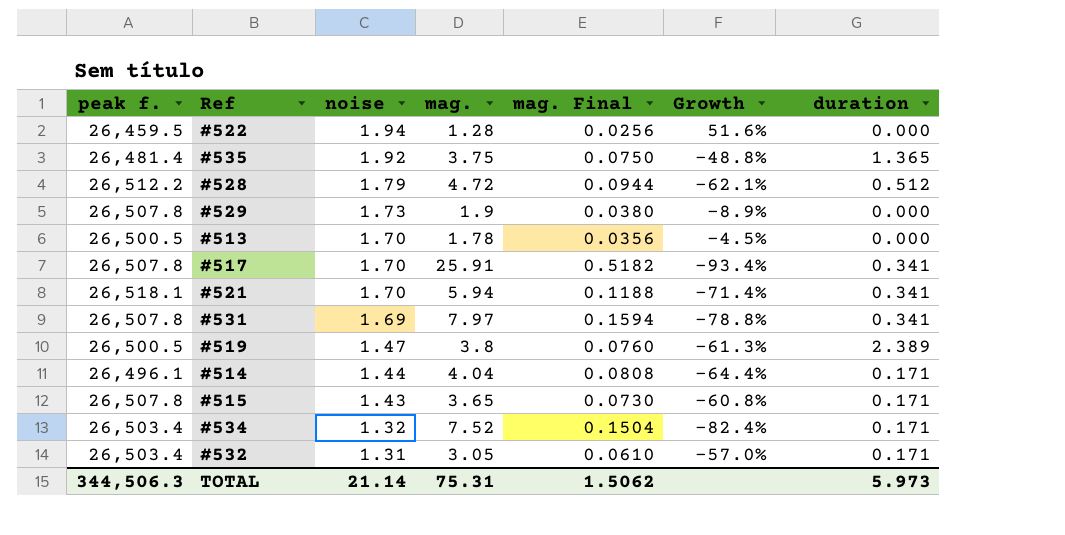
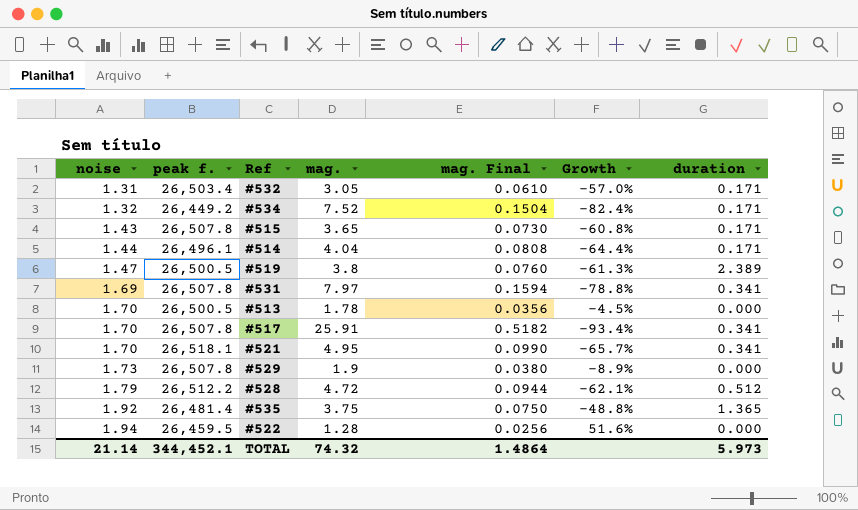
row order: noise descending -> noise ascending
column noise | position: 3 -> 1
#534 | peak f.: 26,503.4 -> 26,449.2
#521 | mag.: 5.94 -> 4.95
#521 | mag. Final: 0.1188 -> 0.0990
#521 | Growth: -71.4% -> -65.7%
TOTAL | peak f.: 344,506.3 -> 344,452.1
TOTAL | mag.: 75.31 -> 74.32
TOTAL | mag. Final: 1.5062 -> 1.4864

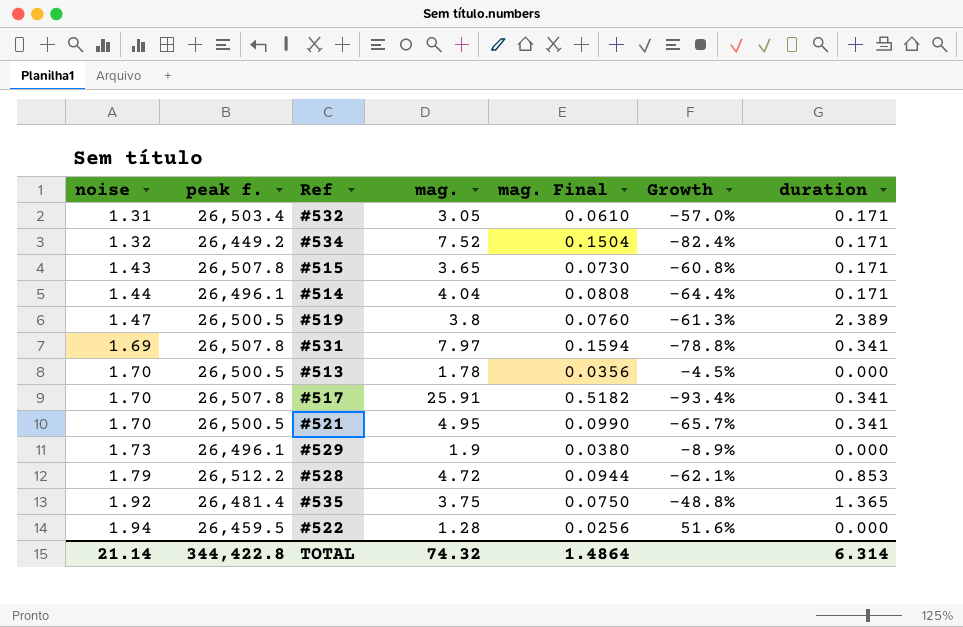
#521 | peak f.: 26,518.1 -> 26,500.5
#529 | peak f.: 26,507.8 -> 26,496.1
#528 | duration: 0.512 -> 0.853
TOTAL | peak f.: 344,452.1 -> 344,422.8
TOTAL | duration: 5.973 -> 6.314

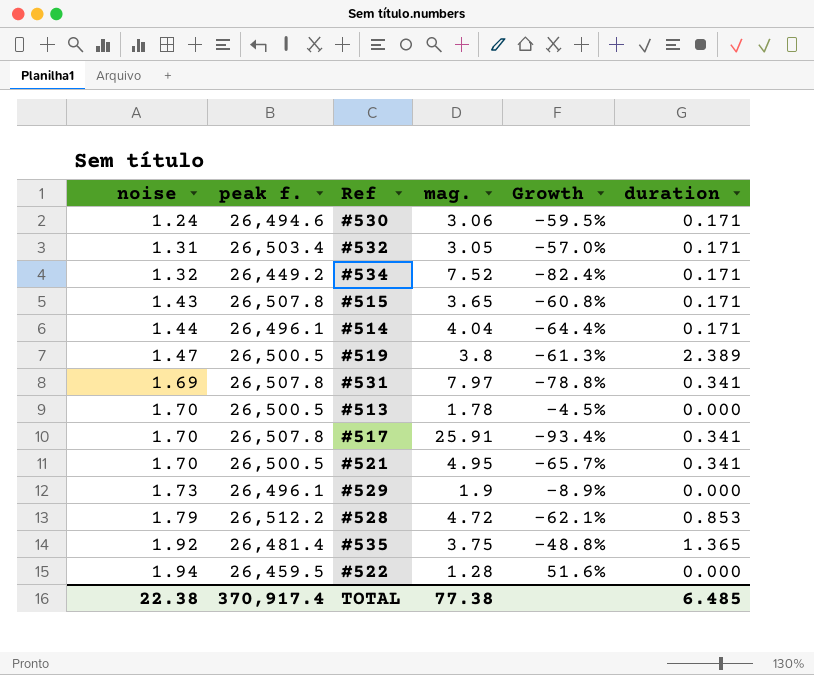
column mag. Final | formula: [mag.] * 0.02 -> none
row #530: none -> 1.24 | 26,494.6 | 3.06 | -59.5% | 0.171
TOTAL | noise: 21.14 -> 22.38
TOTAL | peak f.: 344,422.8 -> 370,917.4
TOTAL | mag.: 74.32 -> 77.38
TOTAL | duration: 6.314 -> 6.485

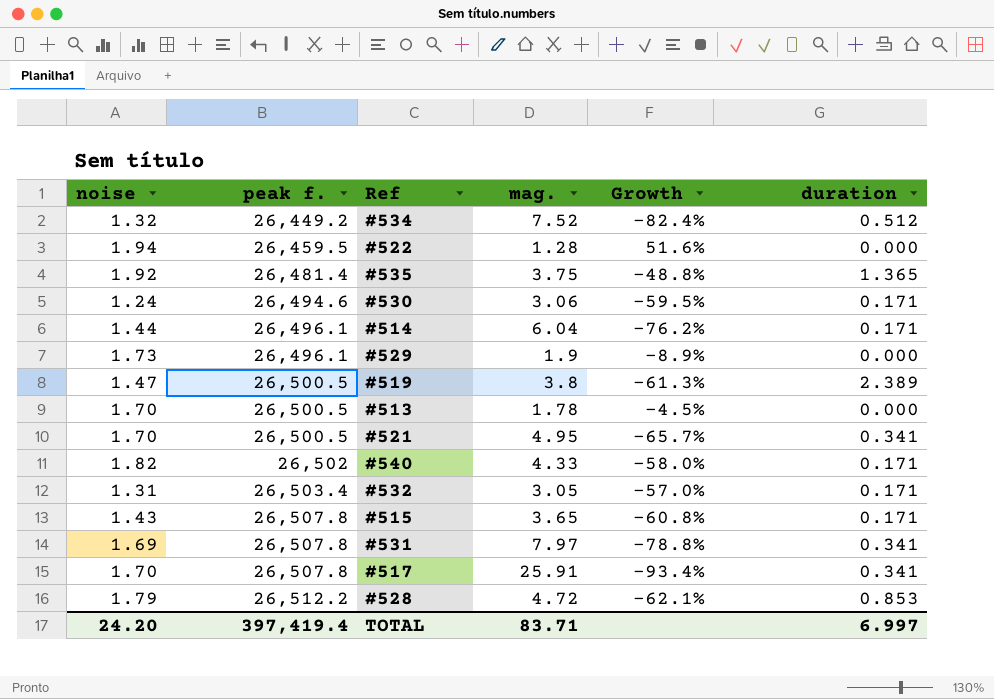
row order: noise ascending -> peak f. ascending
#534 | duration: 0.171 -> 0.512
#514 | mag.: 4.04 -> 6.04
#514 | Growth: -64.4% -> -76.2%
row #540: none -> 1.82 | 26,502 | 4.33 | -58.0% | 0.171
TOTAL | noise: 22.38 -> 24.20
TOTAL | peak f.: 370,917.4 -> 397,419.4
TOTAL | mag.: 77.38 -> 83.71
TOTAL | duration: 6.485 -> 6.997

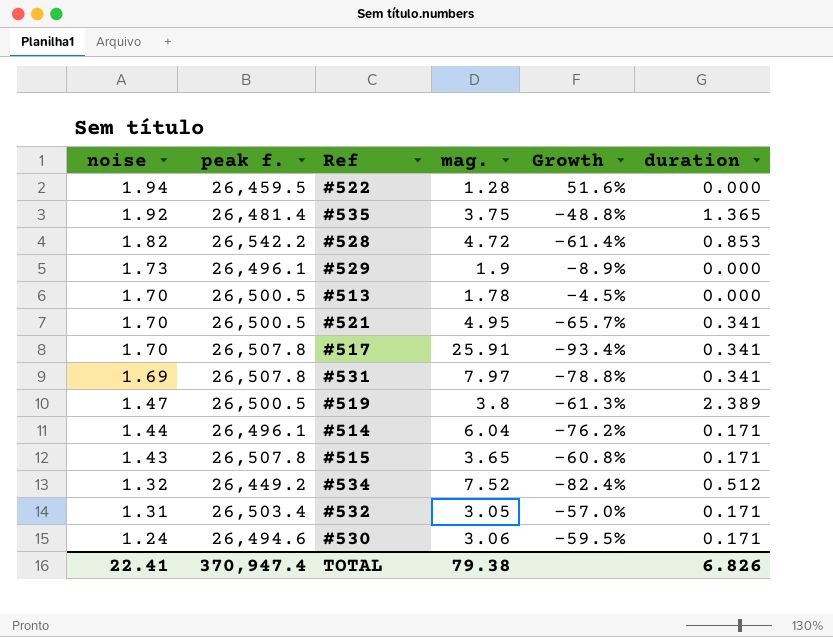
row order: peak f. ascending -> noise descending
row #540: 1.82 | 26,502 | 4.33 | -58.0% | 0.171 -> none
#528 | noise: 1.79 -> 1.82
#528 | peak f.: 26,512.2 -> 26,542.2
#528 | Growth: -62.1% -> -61.4%
TOTAL | noise: 24.20 -> 22.41
TOTAL | peak f.: 397,419.4 -> 370,947.4
TOTAL | mag.: 83.71 -> 79.38
TOTAL | duration: 6.997 -> 6.826

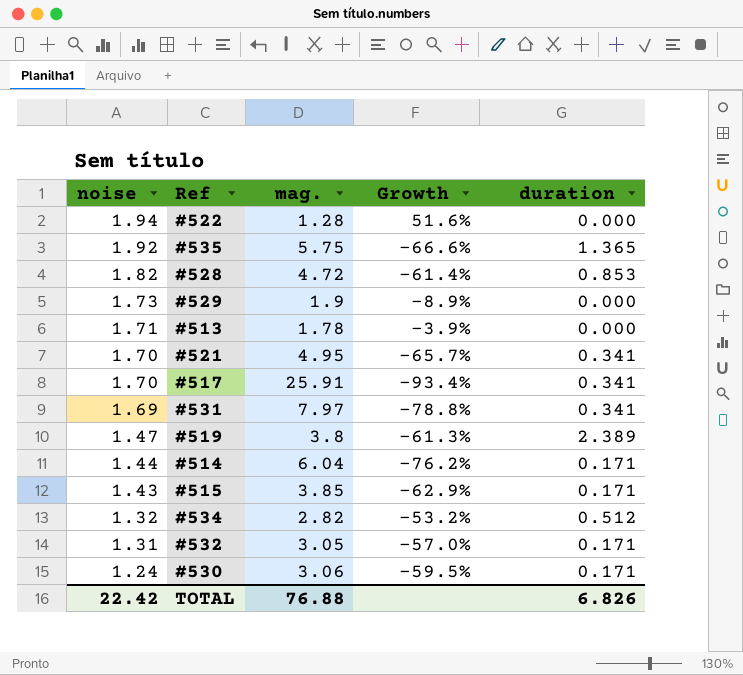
column peak f. | position: 2 -> none
#535 | mag.: 3.75 -> 5.75
#535 | Growth: -48.8% -> -66.6%
#513 | noise: 1.70 -> 1.71
#513 | Growth: -4.5% -> -3.9%
#515 | mag.: 3.65 -> 3.85
#515 | Growth: -60.8% -> -62.9%
#534 | mag.: 7.52 -> 2.82
#534 | Growth: -82.4% -> -53.2%
TOTAL | noise: 22.41 -> 22.42
TOTAL | mag.: 79.38 -> 76.88

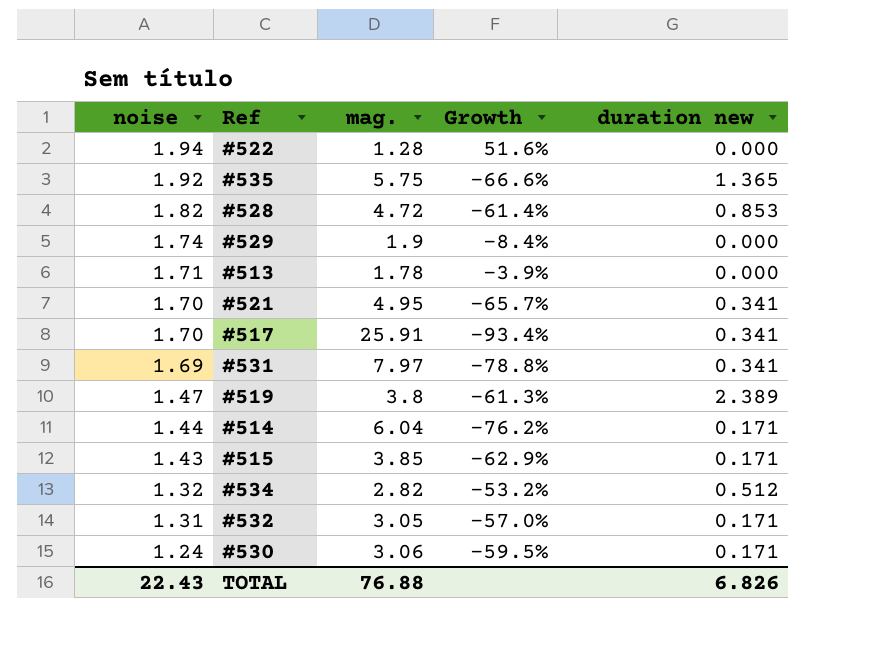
column name: duration -> duration new
#529 | noise: 1.73 -> 1.74
#529 | Growth: -8.9% -> -8.4%
TOTAL | noise: 22.42 -> 22.43

